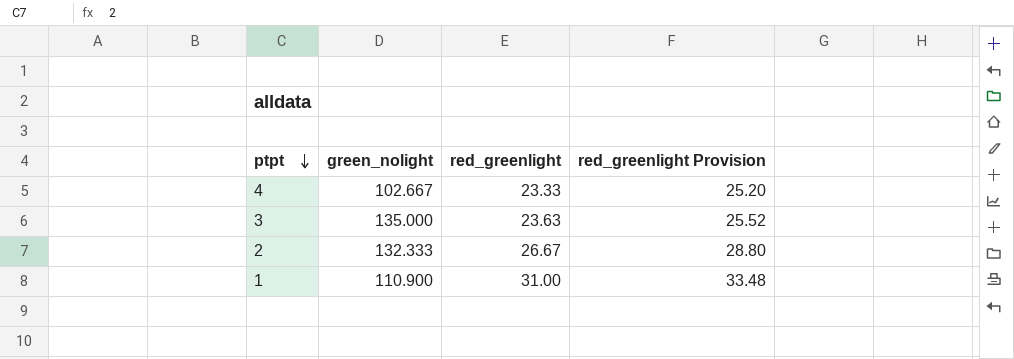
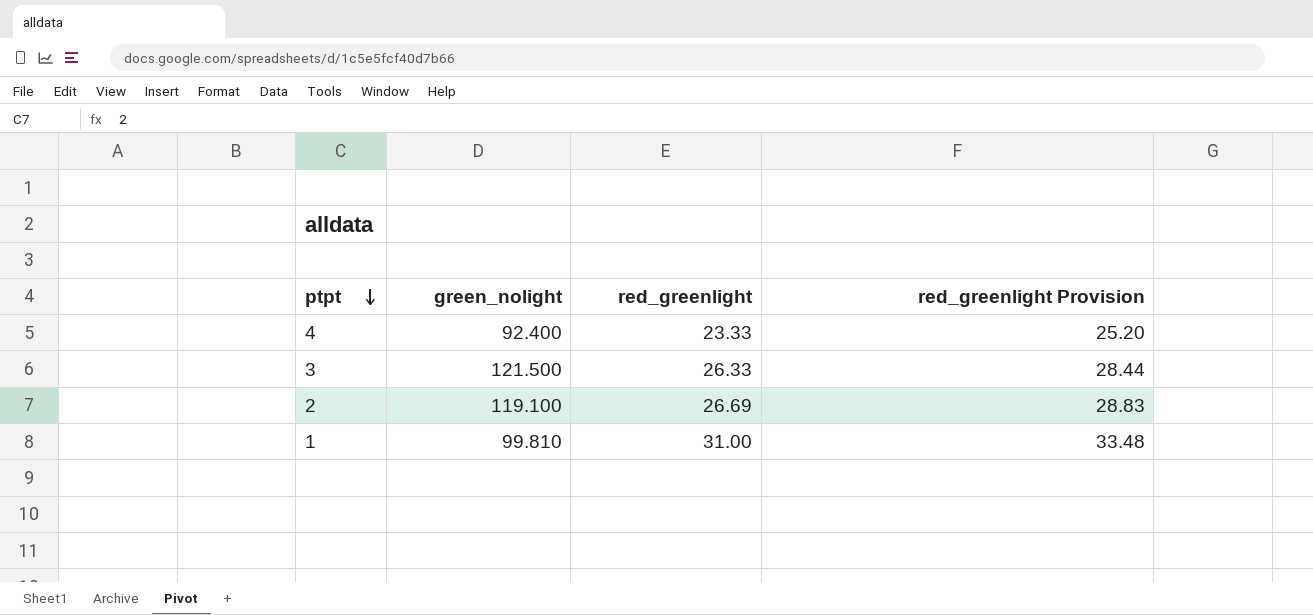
4 | green_nolight: 102.667 -> 92.400
3 | green_nolight: 135.000 -> 121.500
3 | red_greenlight: 23.63 -> 26.33
3 | red_greenlight Provision: 25.52 -> 28.44
2 | green_nolight: 132.333 -> 119.100
2 | red_greenlight: 26.67 -> 26.69
2 | red_greenlight Provision: 28.80 -> 28.83
1 | green_nolight: 110.900 -> 99.810

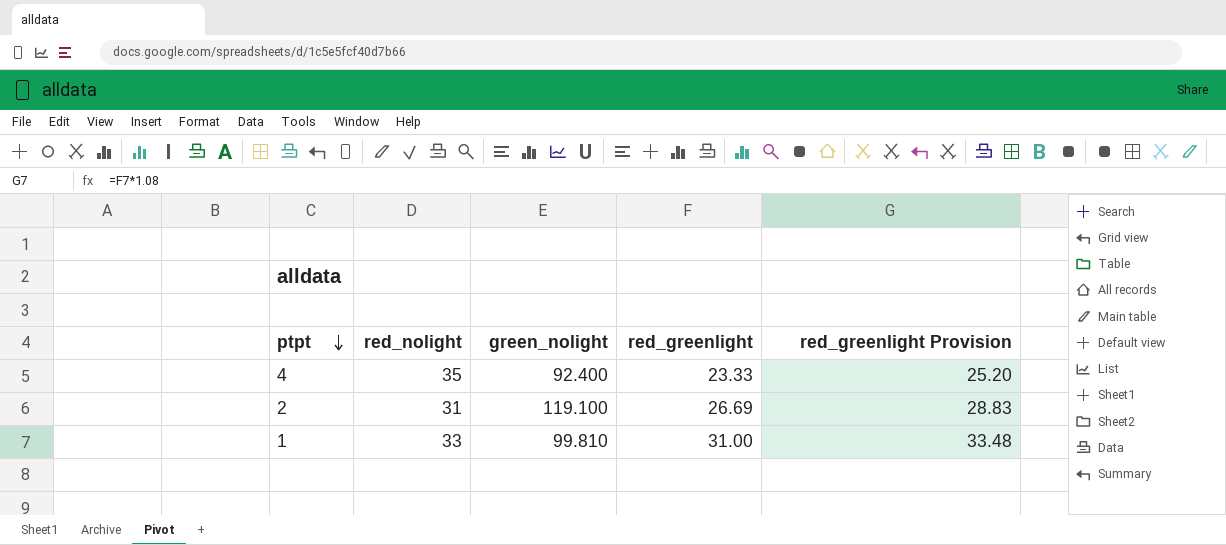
column red_nolight | position: none -> 2
row 3: 121.500 | 26.33 | 28.44 -> none

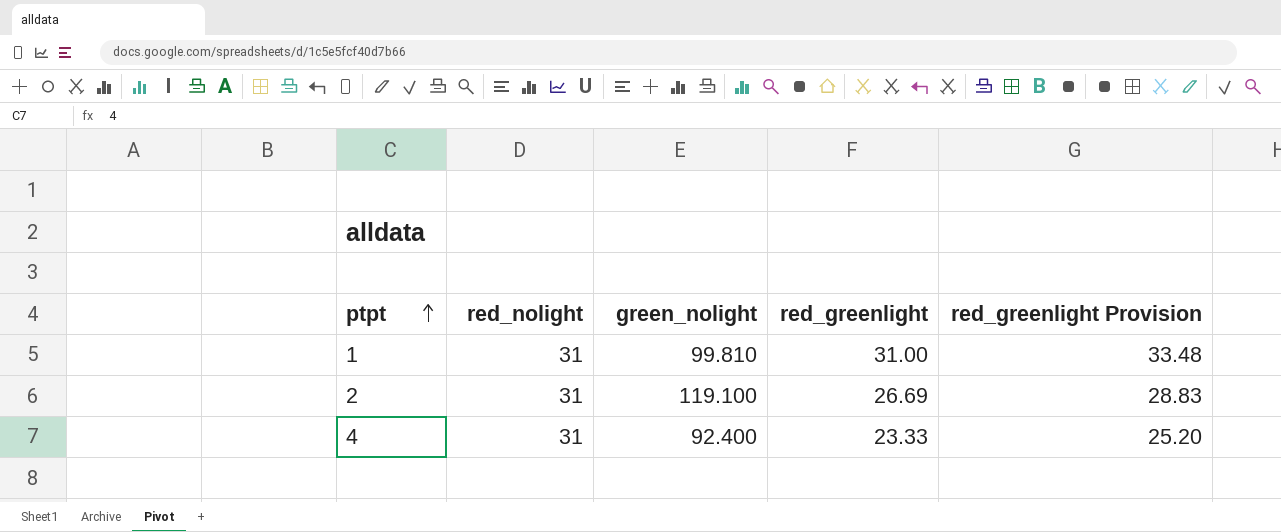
row order: ptpt descending -> ptpt ascending
1 | red_nolight: 33 -> 31
4 | red_nolight: 35 -> 31

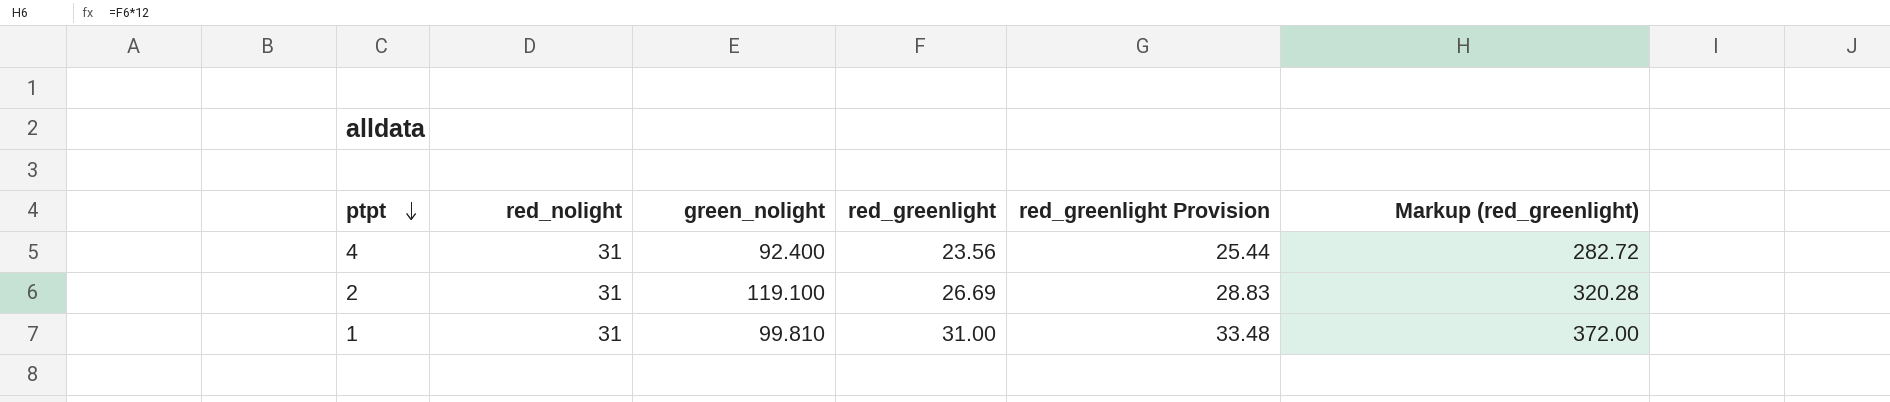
row order: ptpt ascending -> ptpt descending
column Markup (red_greenlight) | formula: none -> [red_greenlight] * 12
4 | red_greenlight: 23.33 -> 23.56
4 | red_greenlight Provision: 25.20 -> 25.44

